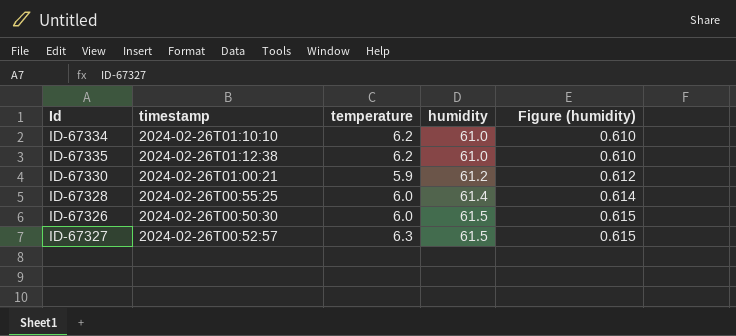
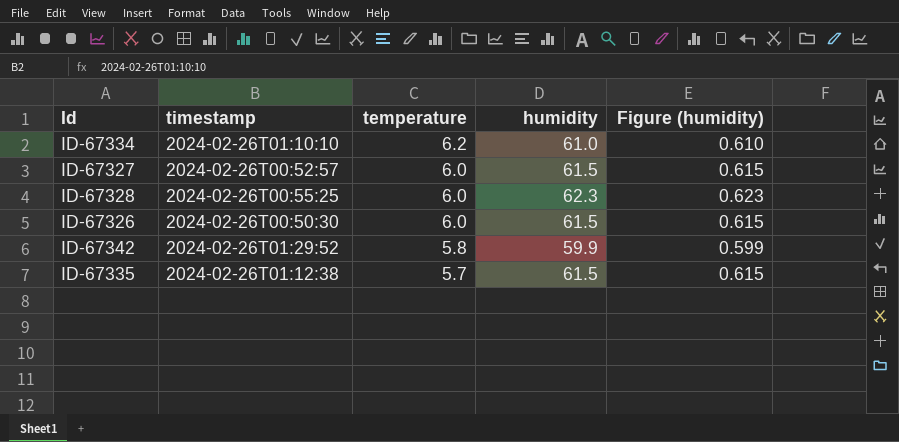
row order: humidity ascending -> temperature descending
row ID-67330: 2024-02-26T01:00:21 | 5.9 | 61.2 | 0.612 -> none
ID-67327 | temperature: 6.3 -> 6.0
ID-67328 | humidity: 61.4 -> 62.3
ID-67328 | Figure (humidity): 0.614 -> 0.623
row ID-67342: none -> 2024-02-26T01:29:52 | 5.8 | 59.9 | 0.599
ID-67335 | temperature: 6.2 -> 5.7
ID-67335 | humidity: 61.0 -> 61.5
ID-67335 | Figure (humidity): 0.610 -> 0.615

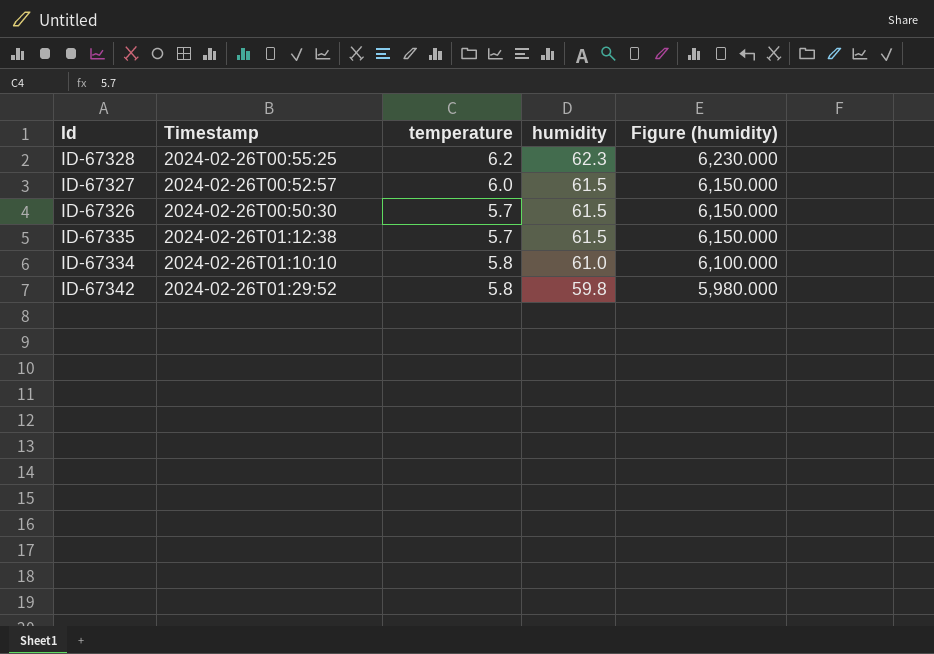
row order: temperature descending -> humidity descending
column name: timestamp -> Timestamp
column Figure (humidity) | formula: [humidity] * 0.01 -> [humidity] * 100
ID-67328 | temperature: 6.0 -> 6.2
ID-67326 | temperature: 6.0 -> 5.7
ID-67334 | temperature: 6.2 -> 5.8
ID-67342 | humidity: 59.9 -> 59.8

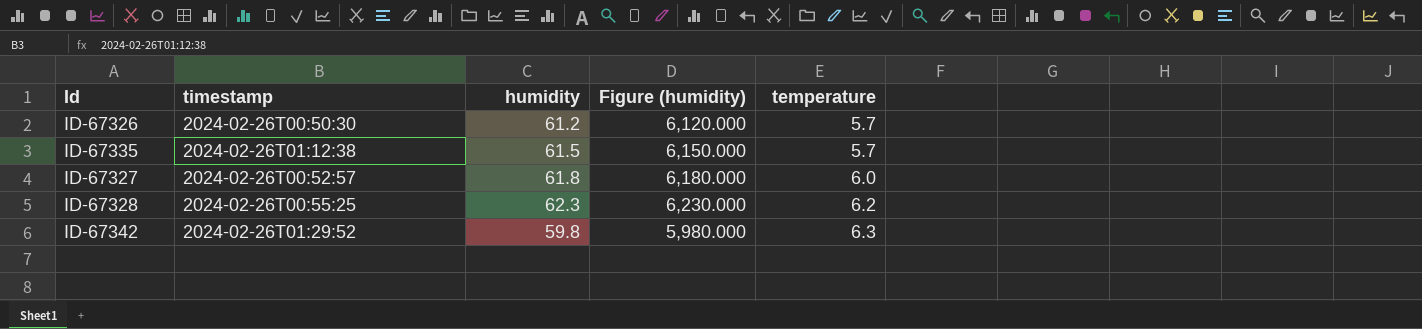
row order: humidity descending -> temperature ascending
column name: Timestamp -> timestamp
column temperature | position: 3 -> 5
row ID-67334: 2024-02-26T01:10:10 | 5.8 | 61.0 | 6,100.000 -> none
ID-67326 | humidity: 61.5 -> 61.2
ID-67326 | Figure (humidity): 6,150.000 -> 6,120.000
ID-67327 | humidity: 61.5 -> 61.8
ID-67327 | Figure (humidity): 6,150.000 -> 6,180.000
ID-67342 | temperature: 5.8 -> 6.3

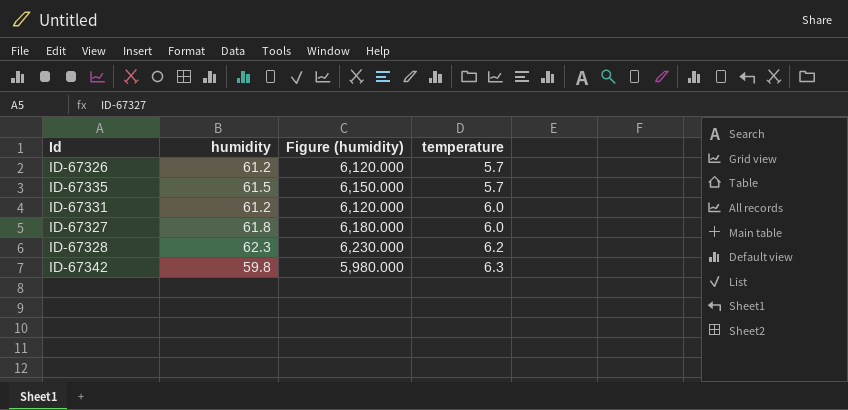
column timestamp | position: 2 -> none
row ID-67331: none -> 61.2 | 6,120.000 | 6.0

